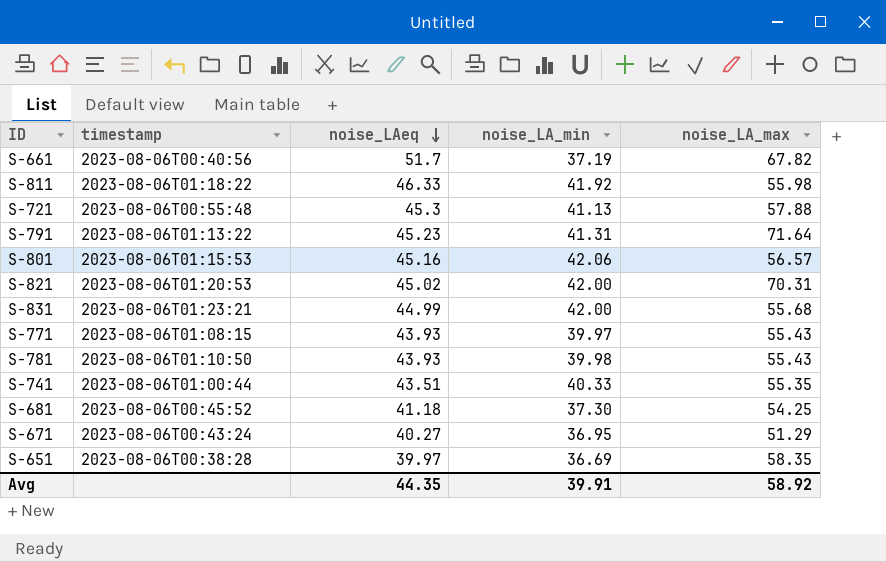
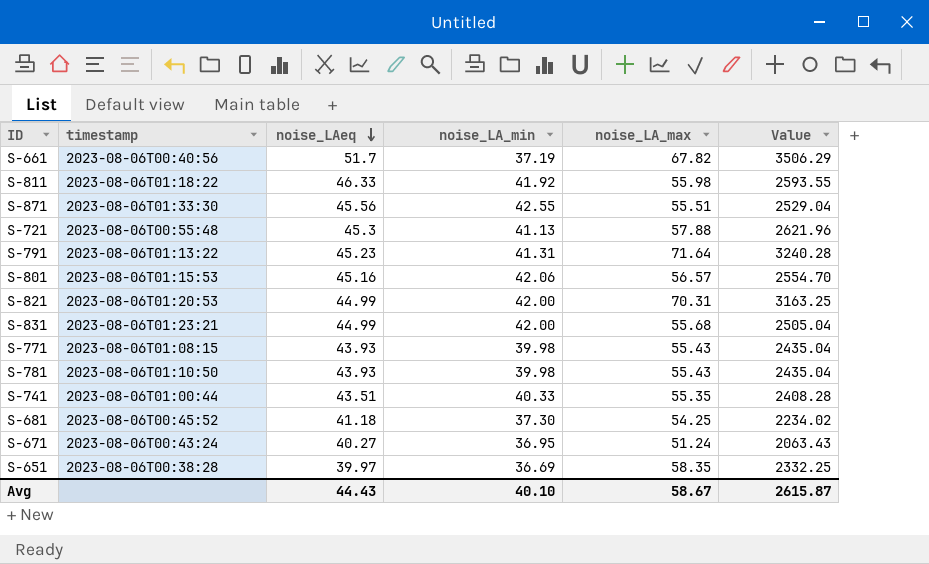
column Value | formula: none -> [noise_LAeq] * [noise_LA_max]
row S-871: none -> 2023-08-06T01:33:30 | 45.56 | 42.55 | 55.51 | 2529.04
S-821 | noise_LAeq: 45.02 -> 44.99
S-771 | noise_LA_min: 39.97 -> 39.98
S-671 | noise_LA_max: 51.29 -> 51.24
Avg | noise_LAeq: 44.35 -> 44.43
Avg | noise_LA_min: 39.91 -> 40.10
Avg | noise_LA_max: 58.92 -> 58.67

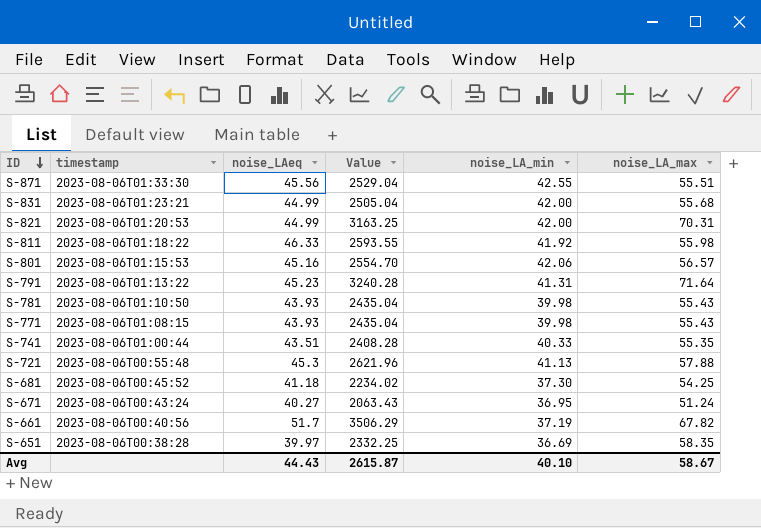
row order: noise_LAeq descending -> ID descending
column Value | position: 6 -> 4

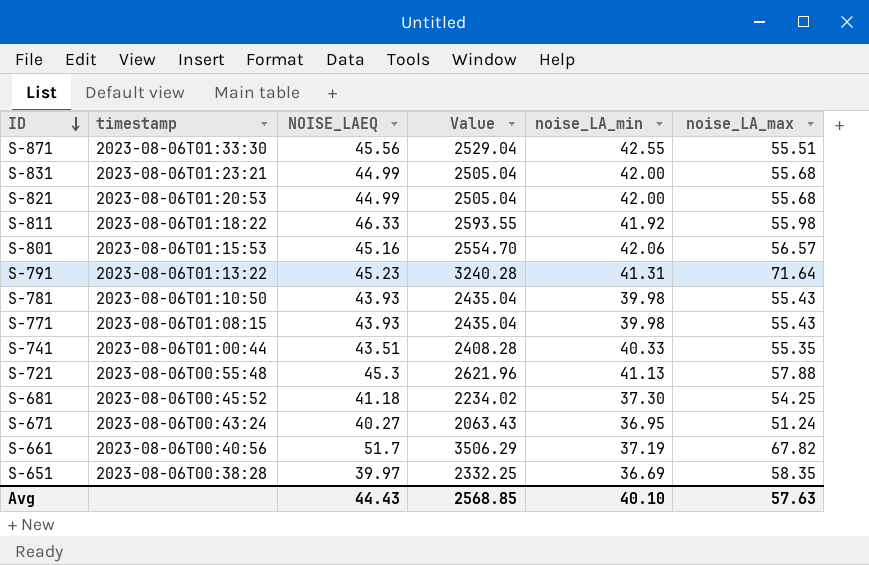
column name: noise_LAeq -> NOISE_LAEQ
S-821 | Value: 3163.25 -> 2505.04
S-821 | noise_LA_max: 70.31 -> 55.68
Avg | Value: 2615.87 -> 2568.85
Avg | noise_LA_max: 58.67 -> 57.63

